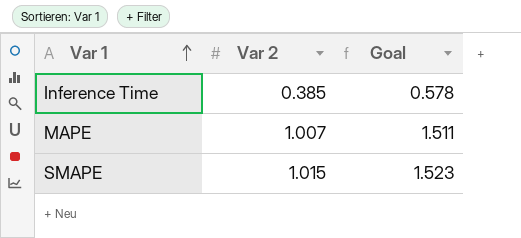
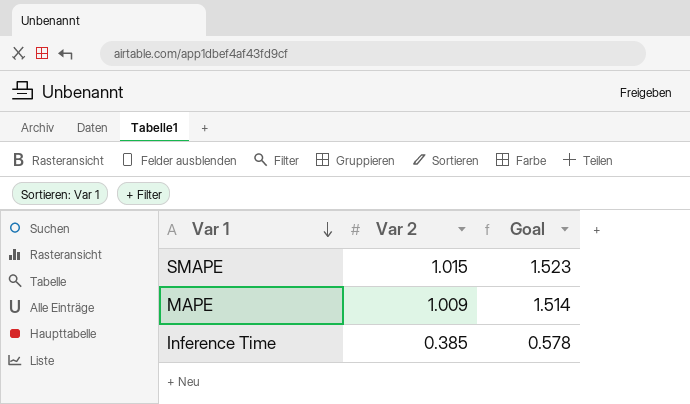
row order: Var 1 ascending -> Var 1 descending
MAPE | Var 2: 1.007 -> 1.009
MAPE | Goal: 1.511 -> 1.514

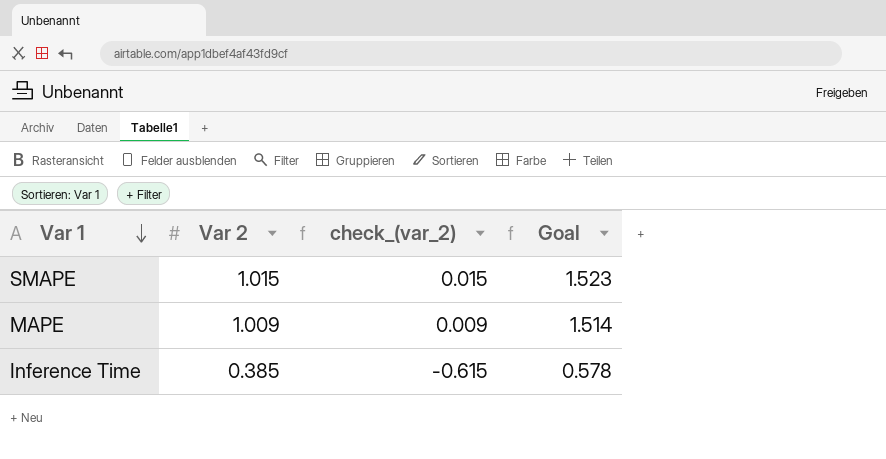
column check_(var_2) | formula: none -> [Var 2] - 1

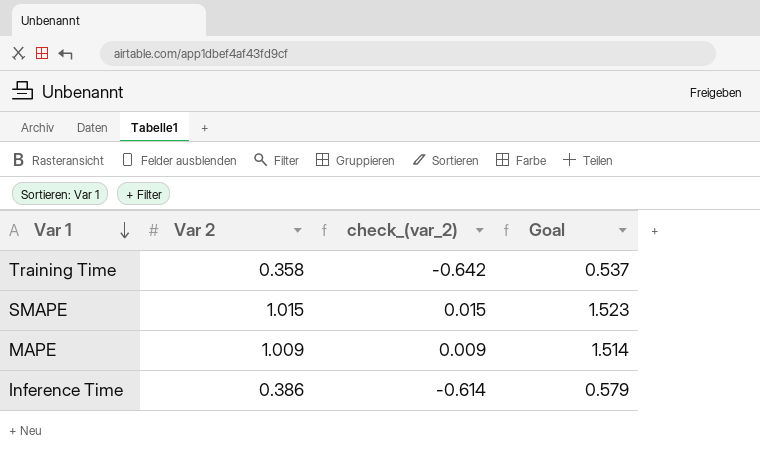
row Training Time: none -> 0.358 | -0.642 | 0.537
Inference Time | Var 2: 0.385 -> 0.386
Inference Time | check_(var_2): -0.615 -> -0.614
Inference Time | Goal: 0.578 -> 0.579

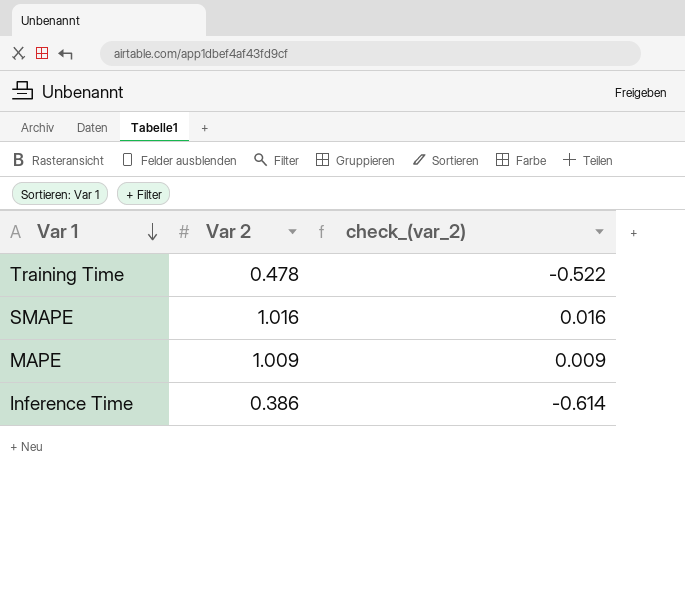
column Goal | formula: [Var 2] * 1.5 -> none
Training Time | Var 2: 0.358 -> 0.478
Training Time | check_(var_2): -0.642 -> -0.522
SMAPE | Var 2: 1.015 -> 1.016
SMAPE | check_(var_2): 0.015 -> 0.016

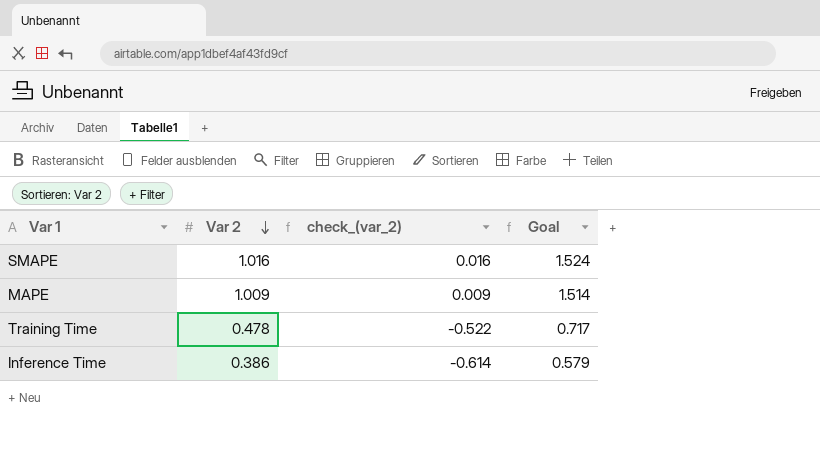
row order: Var 1 descending -> Var 2 descending
column Goal | formula: none -> [Var 2] * 1.5

